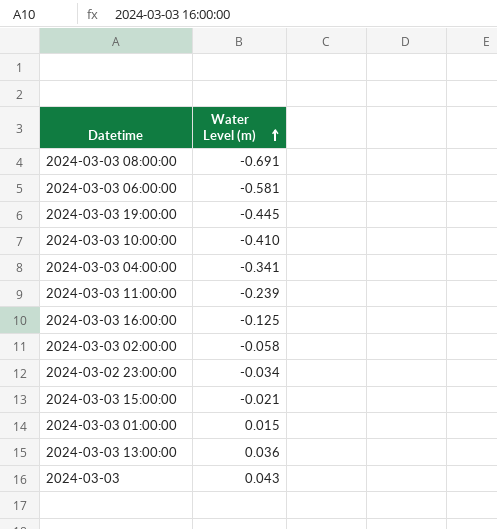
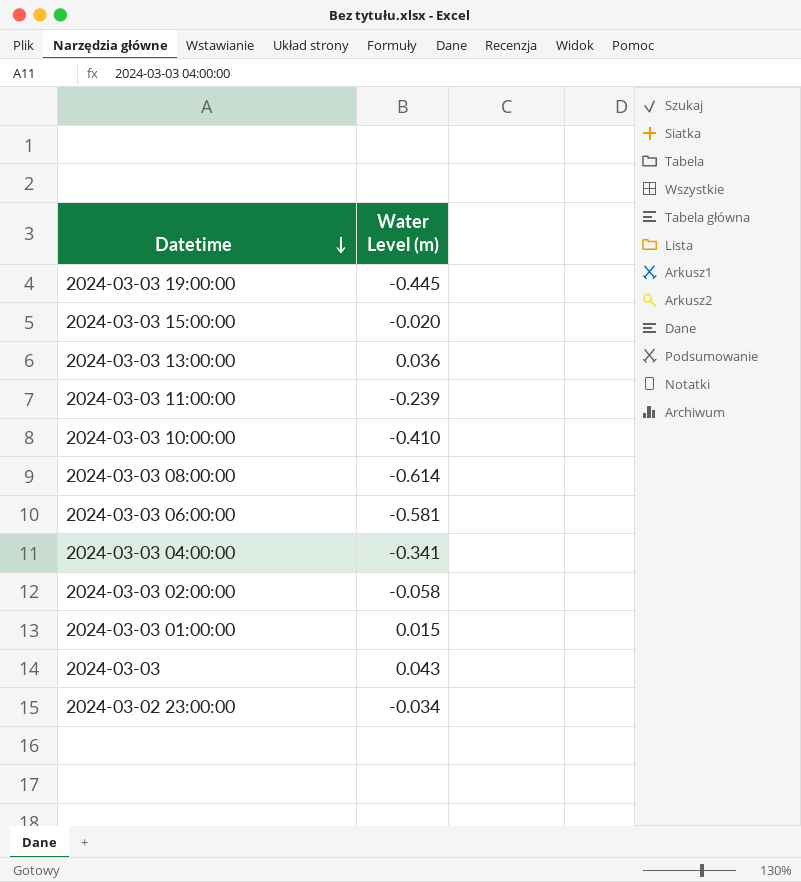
row order: Water Level (m) ascending -> Datetime descending
row 2024-03-03 16:00:00: -0.125 -> none
2024-03-03 15:00:00 | Water Level (m): -0.021 -> -0.020
2024-03-03 08:00:00 | Water Level (m): -0.691 -> -0.614

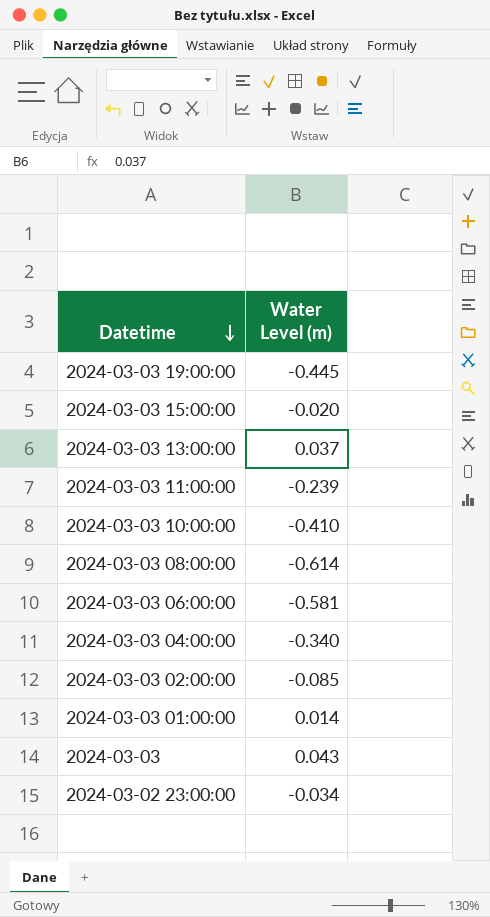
2024-03-03 13:00:00 | Water Level (m): 0.036 -> 0.037
2024-03-03 04:00:00 | Water Level (m): -0.341 -> -0.340
2024-03-03 02:00:00 | Water Level (m): -0.058 -> -0.085
2024-03-03 01:00:00 | Water Level (m): 0.015 -> 0.014

